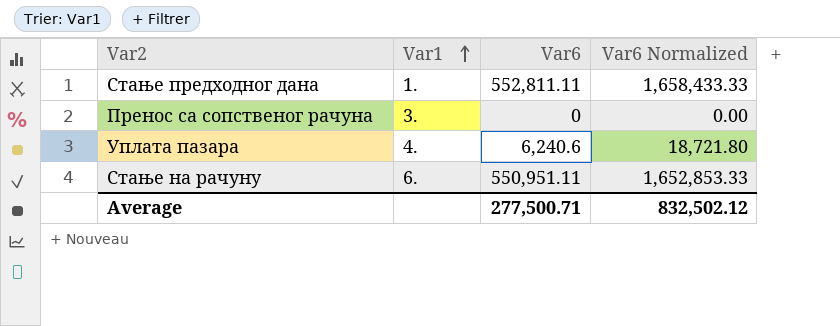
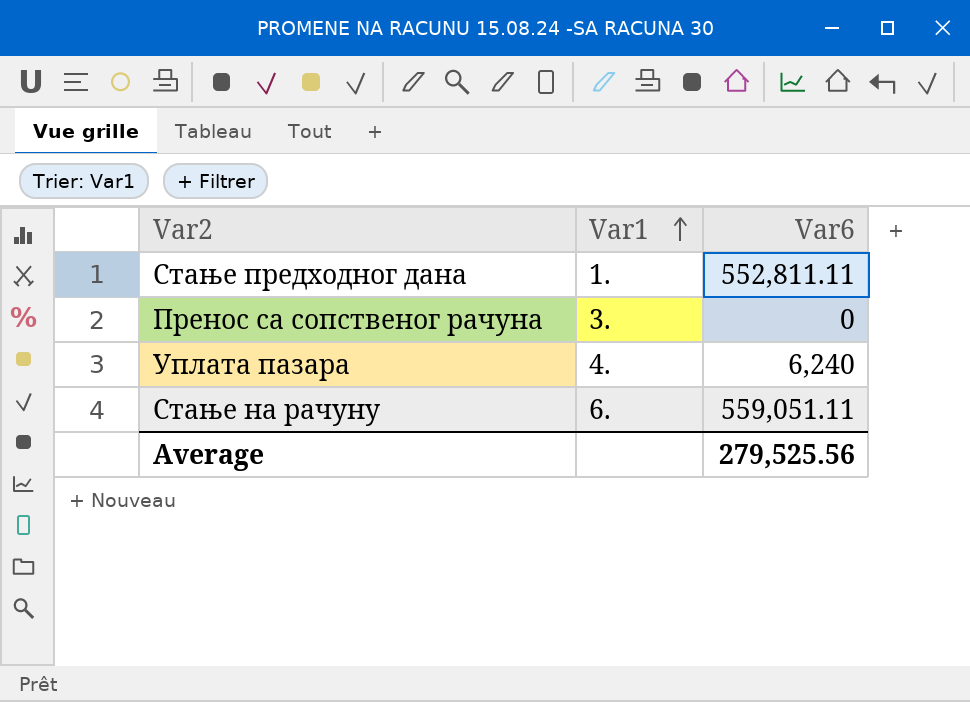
column Var6 Normalized | formula: [Var6] * 3 -> none
Уплата пазара | Var6: 6,240.6 -> 6,240
Стање на рачуну | Var6: 550,951.11 -> 559,051.11
Average | Var6: 277,500.71 -> 279,525.56

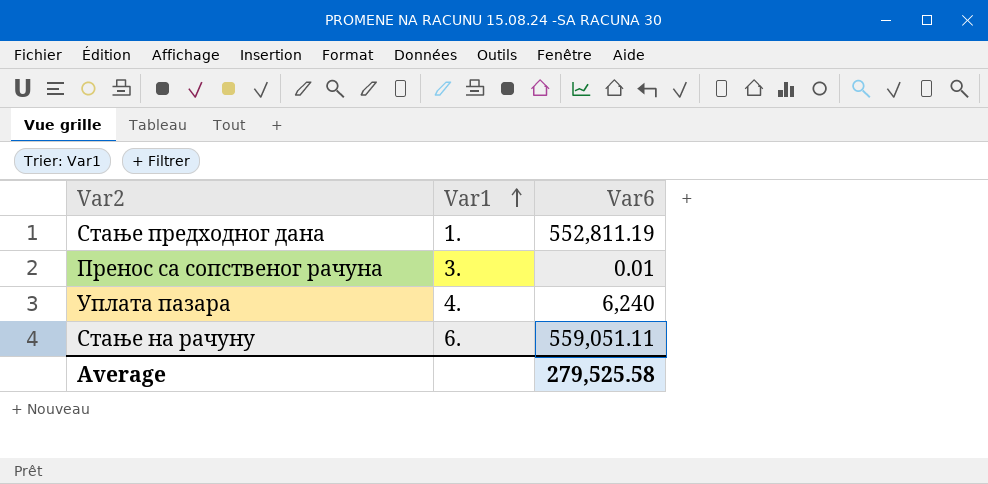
Стање предходног дана | Var6: 552,811.11 -> 552,811.19
Пренос са сопственог рачуна | Var6: 0 -> 0.01
Average | Var6: 279,525.56 -> 279,525.58

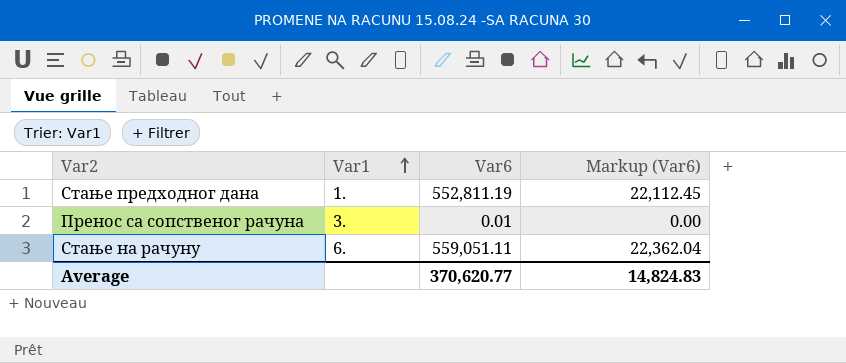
column Markup (Var6) | formula: none -> [Var6] * 0.04
row Уплата пазара: 4. | 6,240 -> none
Average | Var6: 279,525.58 -> 370,620.77

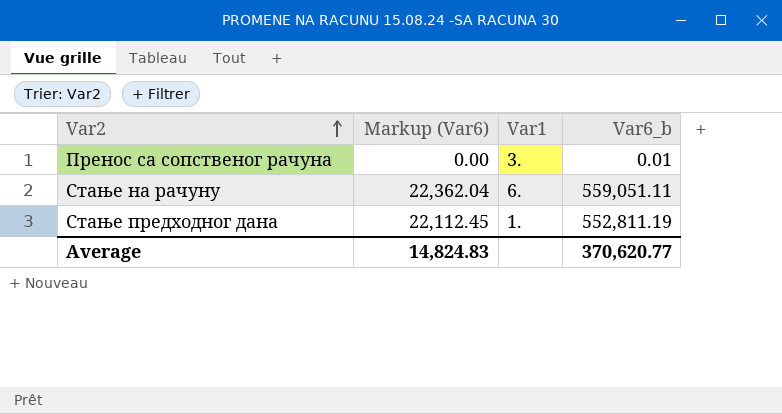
row order: Var1 ascending -> Var2 ascending
column Markup (Var6) | position: 4 -> 2
column name: Var6 -> Var6_b

